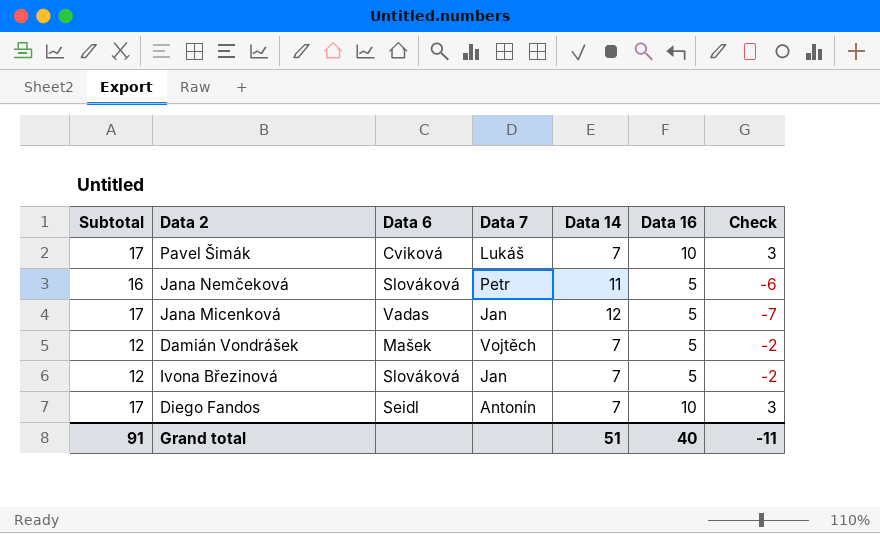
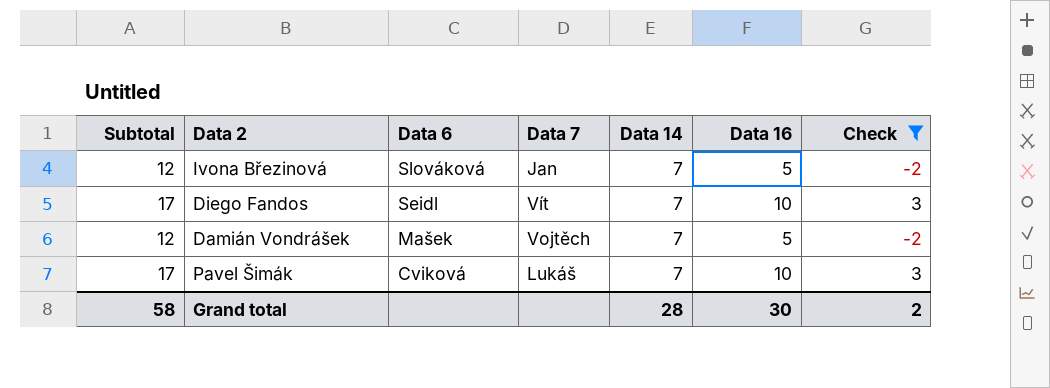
filter: none -> Check >= -2
row order: none -> Data 6 descending
Diego Fandos | Data 7: Antonín -> Vít
Grand total | Subtotal: 91 -> 58
Grand total | Data 14: 51 -> 28
Grand total | Data 16: 40 -> 30
Grand total | Check: -11 -> 2

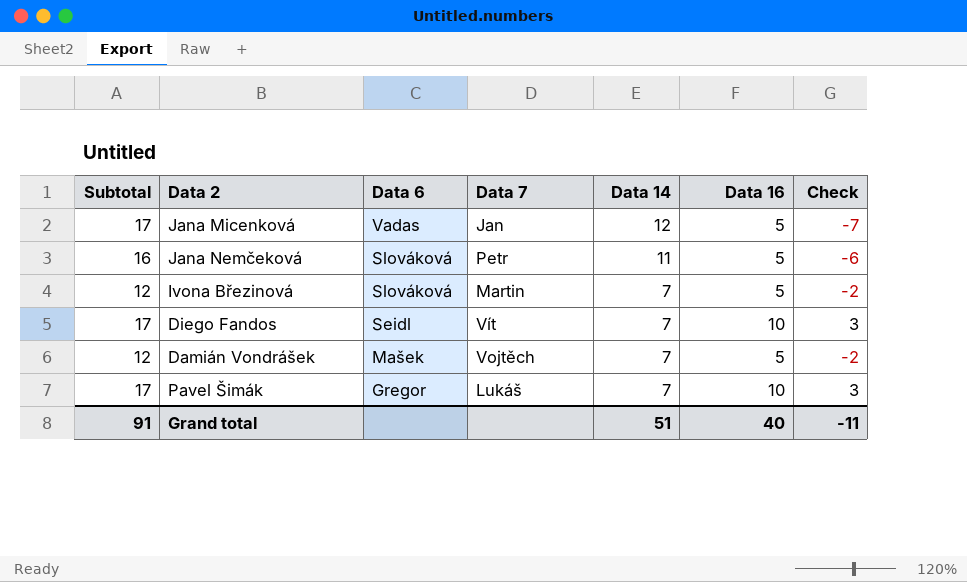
filter: Check >= -2 -> none
Ivona Březinová | Data 7: Jan -> Martin
Pavel Šimák | Data 6: Cviková -> Gregor
Grand total | Subtotal: 58 -> 91
Grand total | Data 14: 28 -> 51
Grand total | Data 16: 30 -> 40
Grand total | Check: 2 -> -11

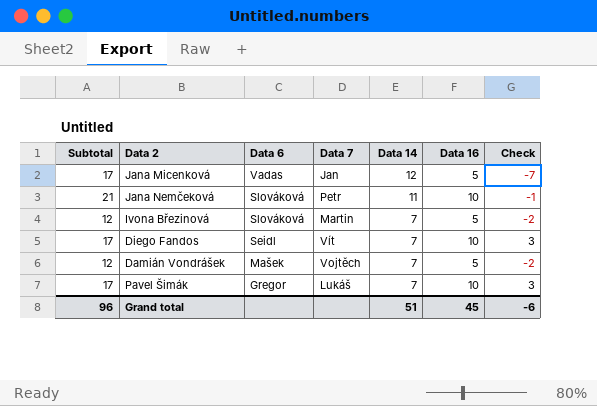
Jana Nemčeková | Subtotal: 16 -> 21
Jana Nemčeková | Data 16: 5 -> 10
Jana Nemčeková | Check: -6 -> -1
Grand total | Subtotal: 91 -> 96
Grand total | Data 16: 40 -> 45
Grand total | Check: -11 -> -6

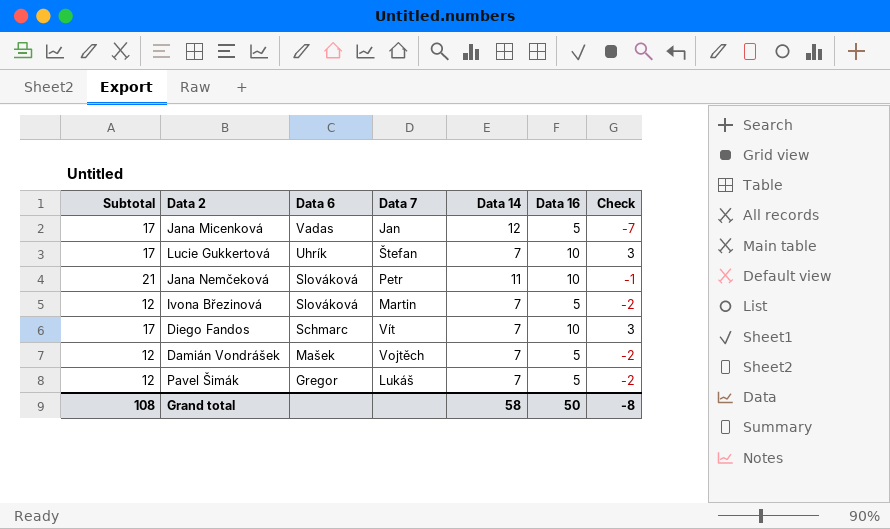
row Lucie Gukkertová: none -> 17 | Uhrík | Štefan | 7 | 10 | 3
Diego Fandos | Data 6: Seidl -> Schmarc
Pavel Šimák | Subtotal: 17 -> 12
Pavel Šimák | Data 16: 10 -> 5
Pavel Šimák | Check: 3 -> -2
Grand total | Subtotal: 96 -> 108
Grand total | Data 14: 51 -> 58
Grand total | Data 16: 45 -> 50
Grand total | Check: -6 -> -8

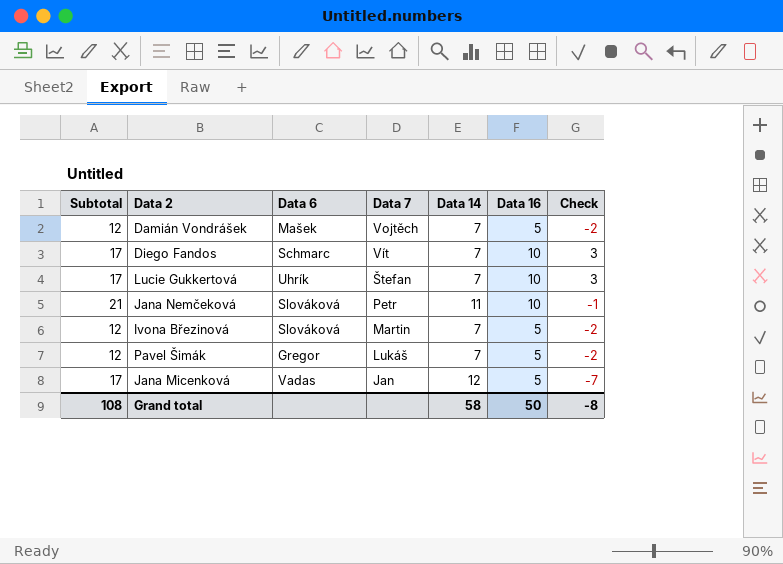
row order: Data 6 descending -> Data 7 descending

